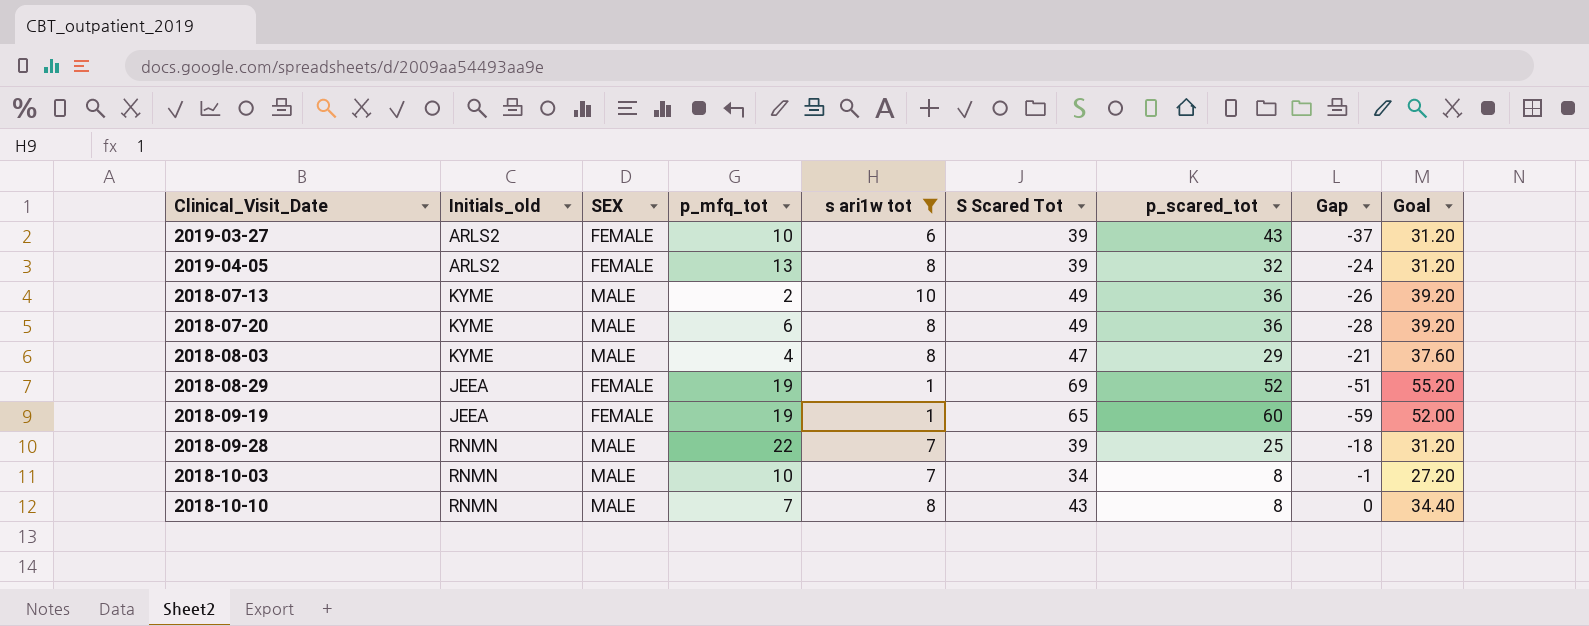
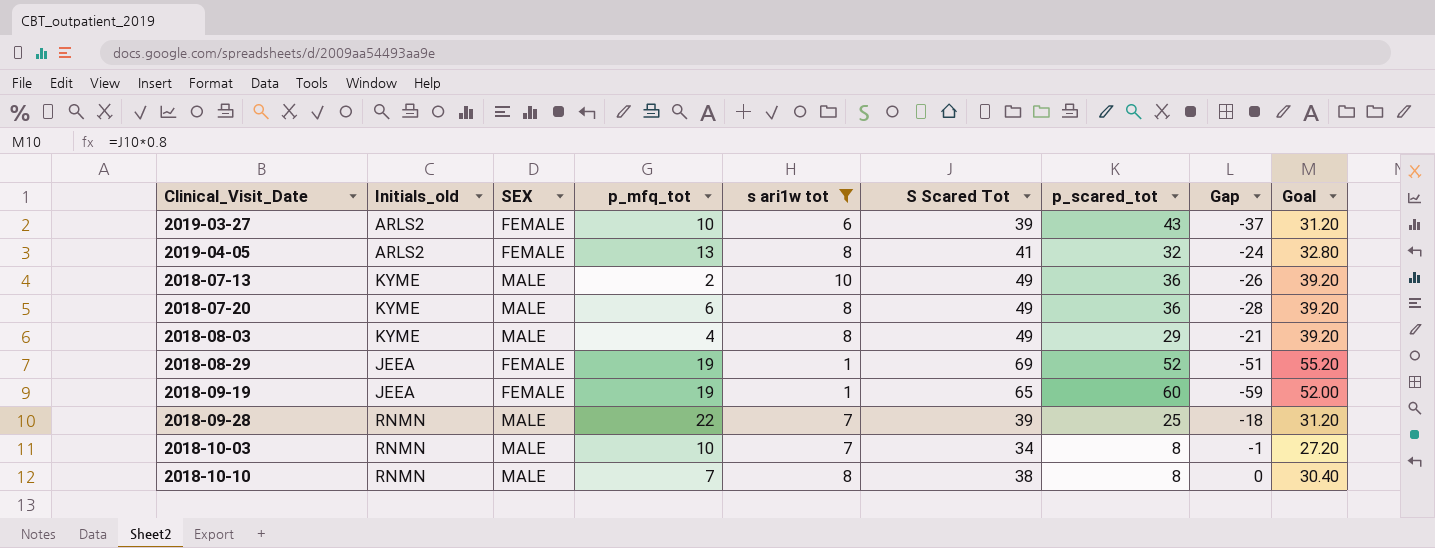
2019-04-05 | S Scared Tot: 39 -> 41
2019-04-05 | Goal: 31.20 -> 32.80
2018-08-03 | S Scared Tot: 47 -> 49
2018-08-03 | Goal: 37.60 -> 39.20
2018-10-10 | S Scared Tot: 43 -> 38
2018-10-10 | Goal: 34.40 -> 30.40

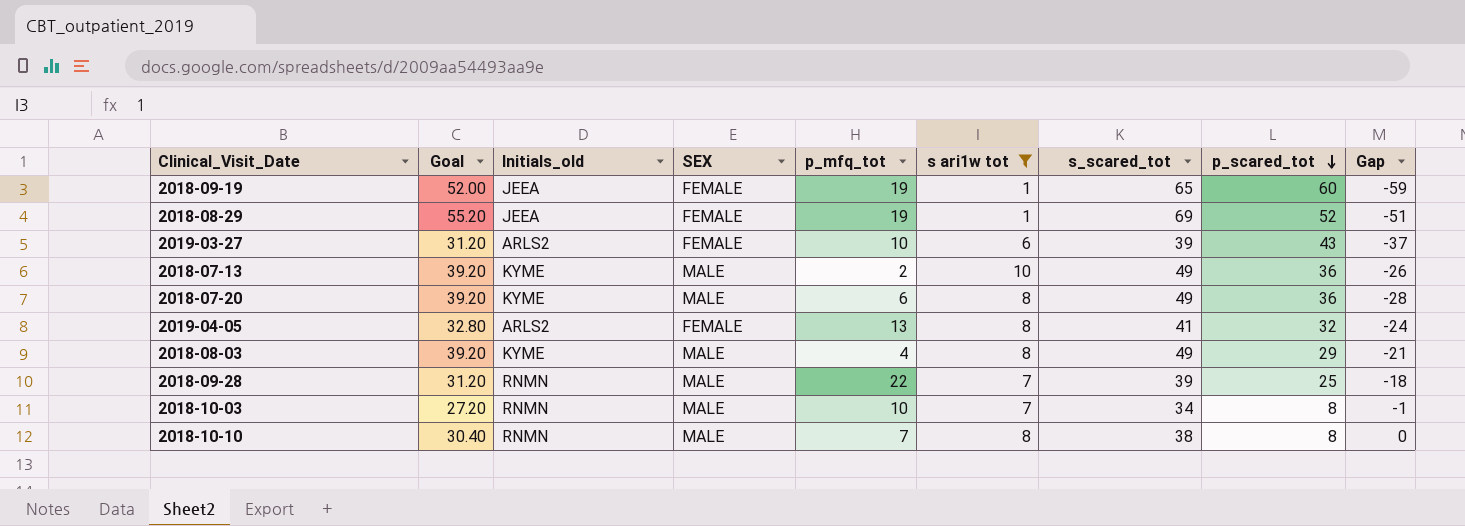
row order: none -> p_scared_tot descending
column Goal | position: 9 -> 2
column name: S Scared Tot -> s_scared_tot

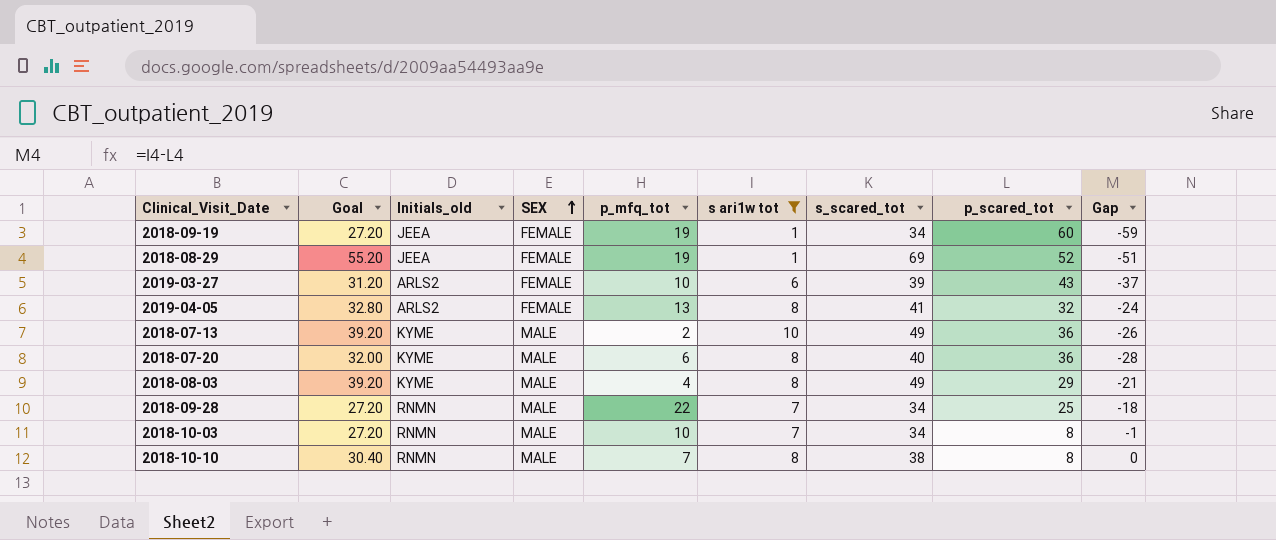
row order: p_scared_tot descending -> SEX ascending
2018-09-19 | Goal: 52.00 -> 27.20
2018-09-19 | s_scared_tot: 65 -> 34
2018-07-20 | Goal: 39.20 -> 32.00
2018-07-20 | s_scared_tot: 49 -> 40
2018-09-28 | Goal: 31.20 -> 27.20
2018-09-28 | s_scared_tot: 39 -> 34

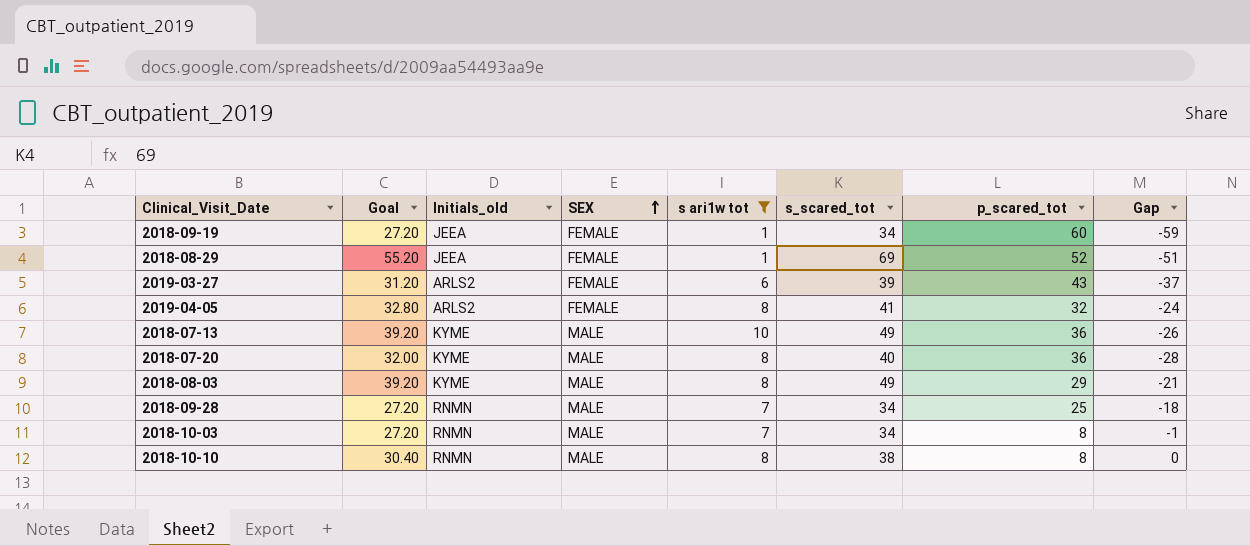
column p_mfq_tot | position: 5 -> none

